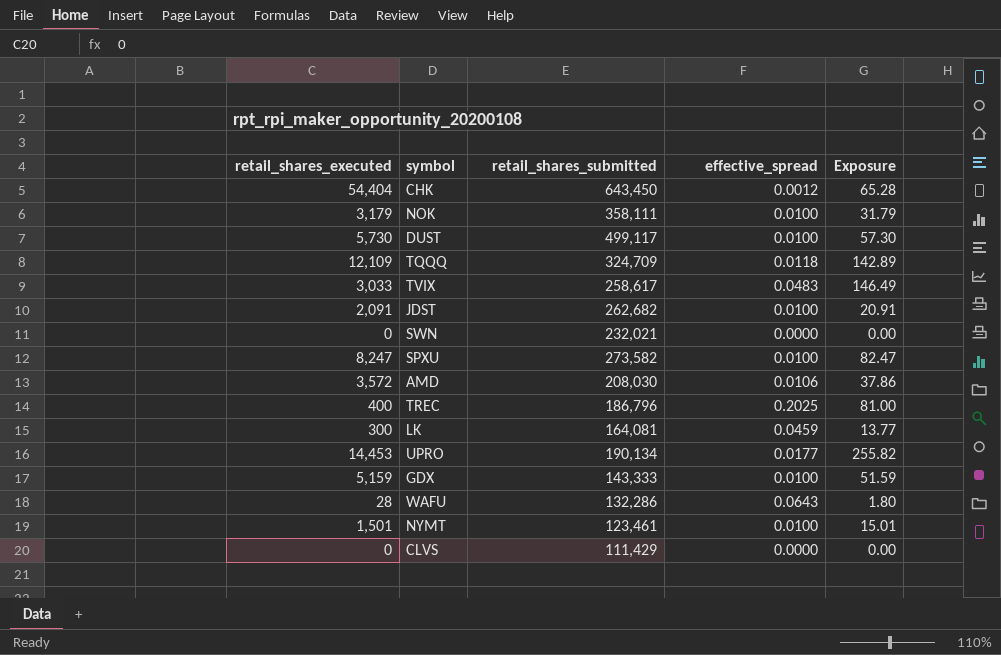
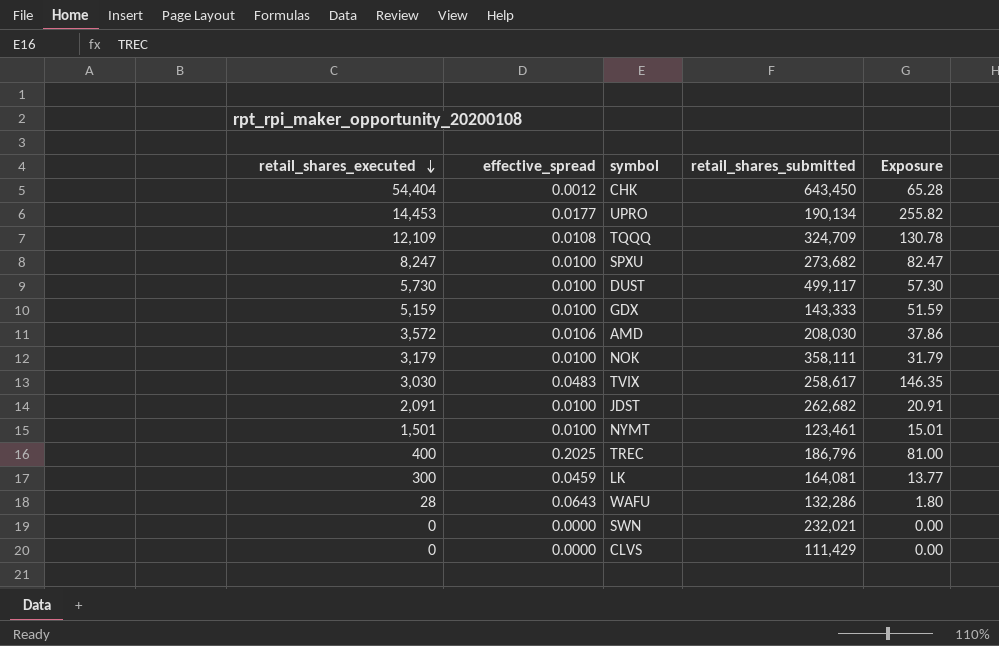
row order: none -> retail_shares_executed descending
column effective_spread | position: 4 -> 2
TQQQ | effective_spread: 0.0118 -> 0.0108
TQQQ | Exposure: 142.89 -> 130.78
SPXU | retail_shares_submitted: 273,582 -> 273,682
TVIX | retail_shares_executed: 3,033 -> 3,030
TVIX | Exposure: 146.49 -> 146.35

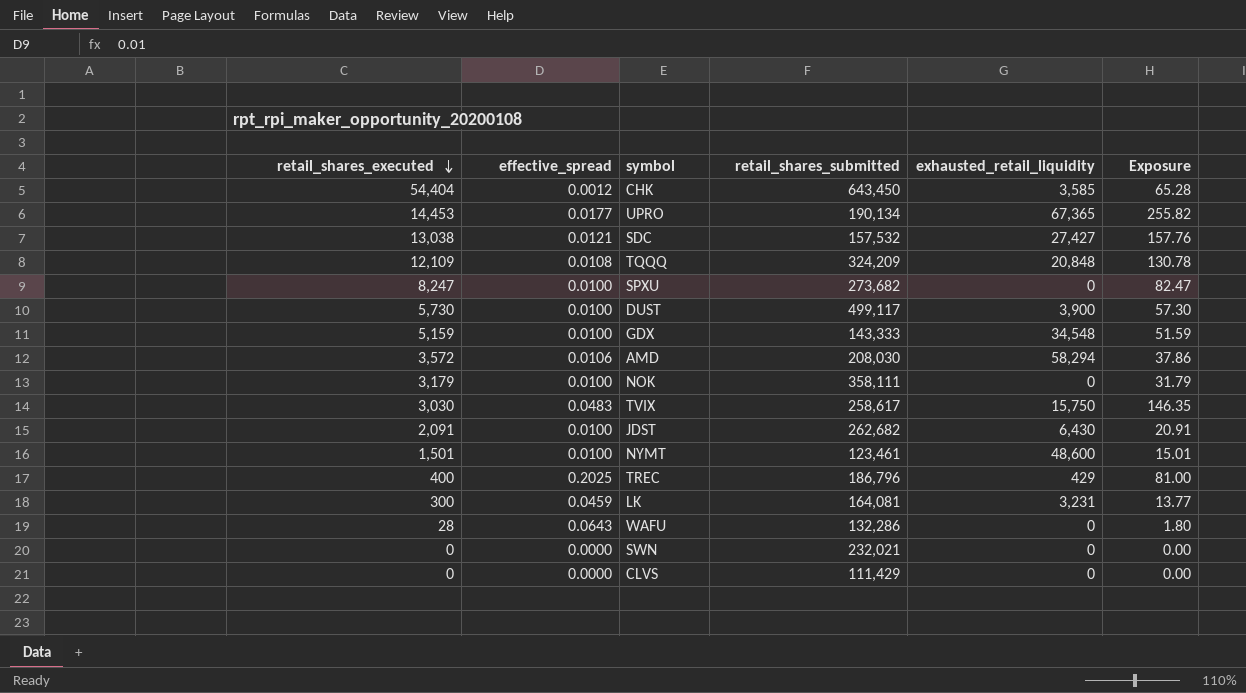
column exhausted_retail_liquidity | position: none -> 5
row SDC: none -> 13,038 | 0.0121 | 157,532 | 27,427 | 157.76
TQQQ | retail_shares_submitted: 324,709 -> 324,209

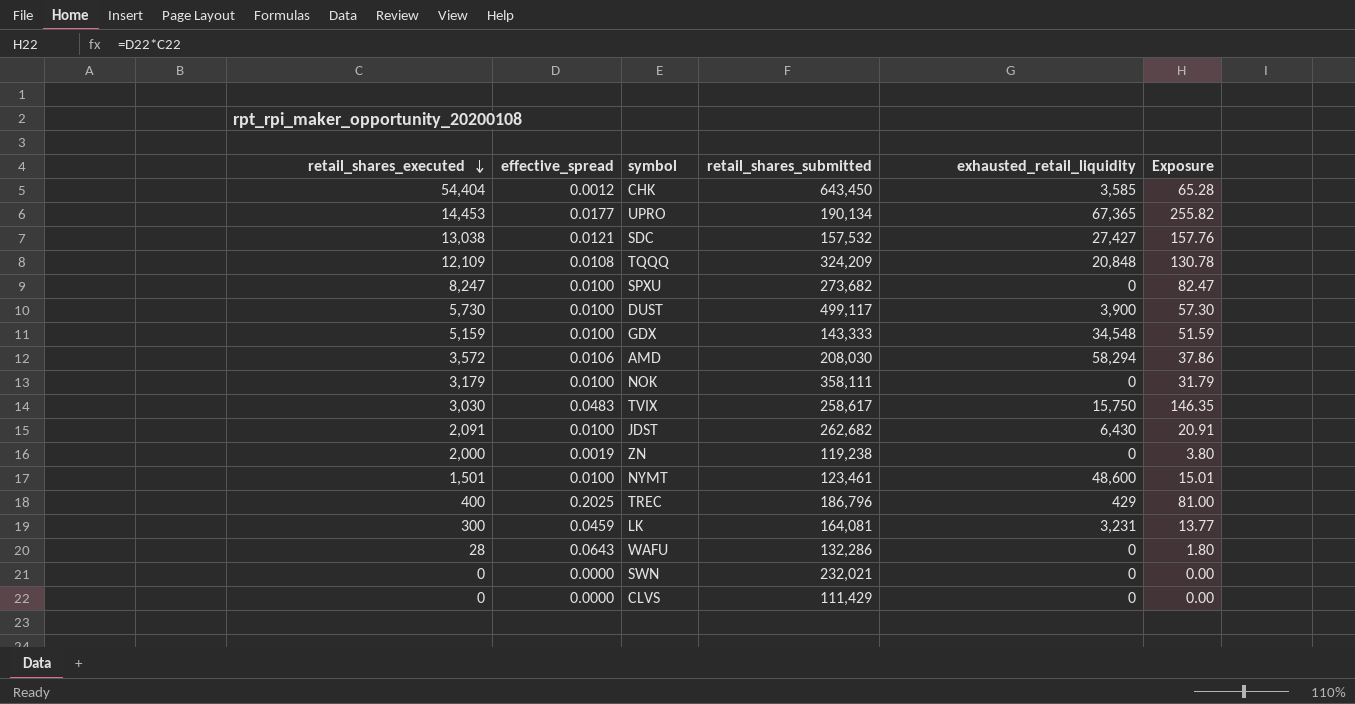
row ZN: none -> 2,000 | 0.0019 | 119,238 | 0 | 3.80

